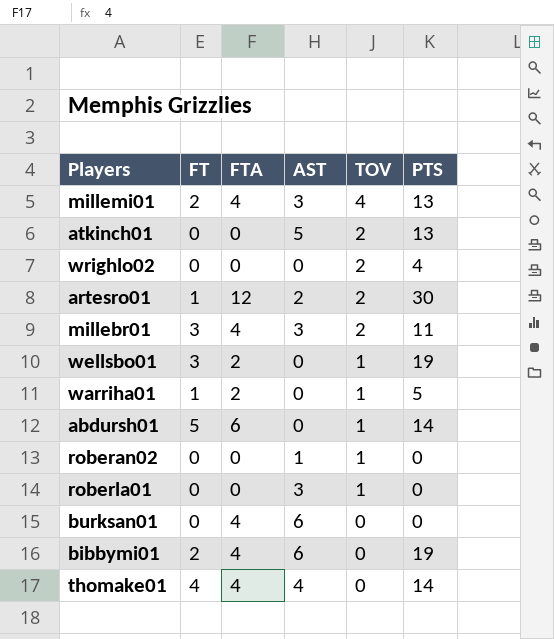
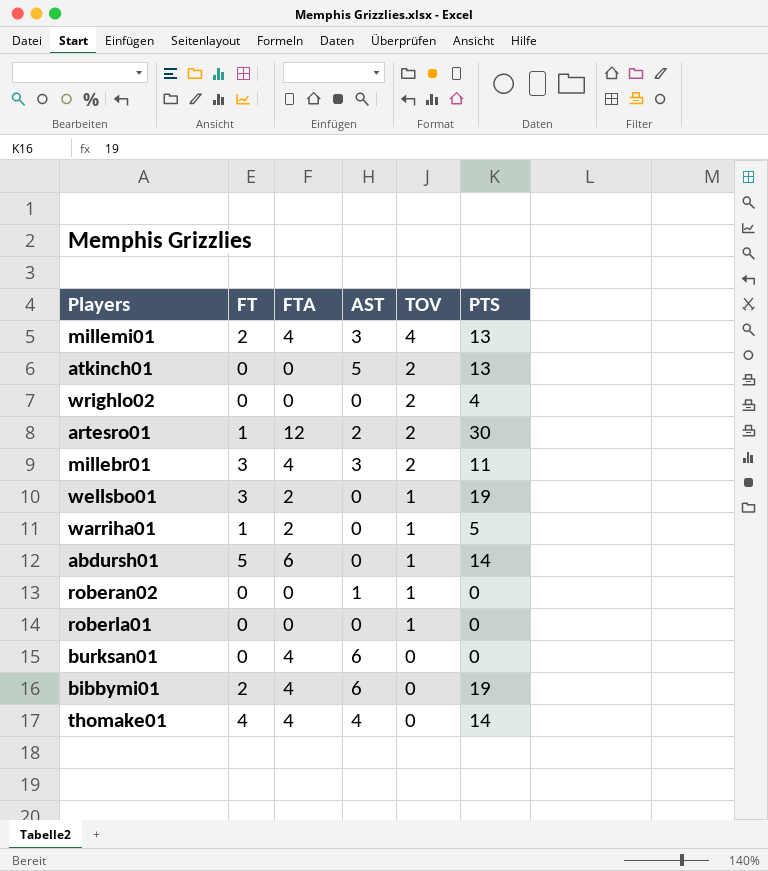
roberla01 | AST: 3 -> 0

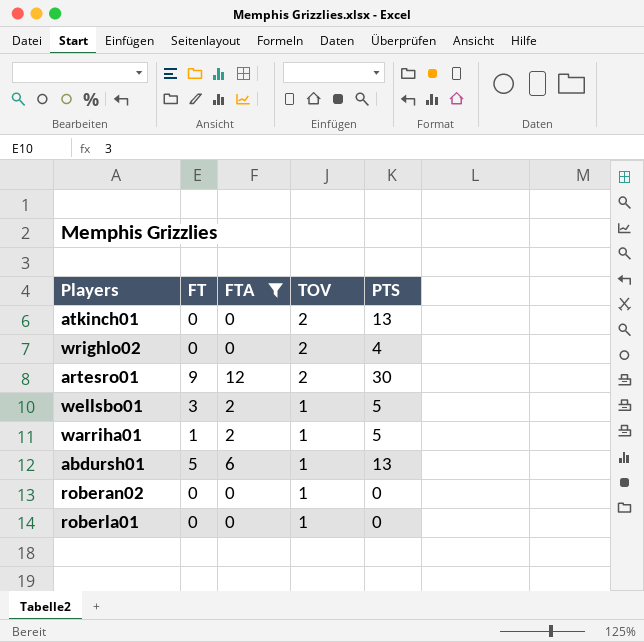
filter: none -> FTA != 4
column AST | position: 4 -> none
artesro01 | FT: 1 -> 9
wellsbo01 | PTS: 19 -> 5
abdursh01 | PTS: 14 -> 13

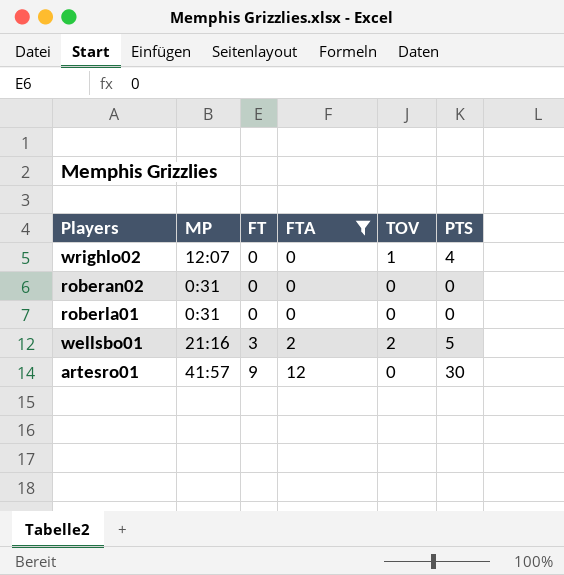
row order: TOV descending -> FT ascending
column MP | position: none -> 2
row atkinch01: 0 | 0 | 2 | 13 -> none
row warriha01: 1 | 2 | 1 | 5 -> none
row abdursh01: 5 | 6 | 1 | 13 -> none
wrighlo02 | TOV: 2 -> 1
roberan02 | TOV: 1 -> 0
roberla01 | TOV: 1 -> 0
wellsbo01 | TOV: 1 -> 2
artesro01 | TOV: 2 -> 0

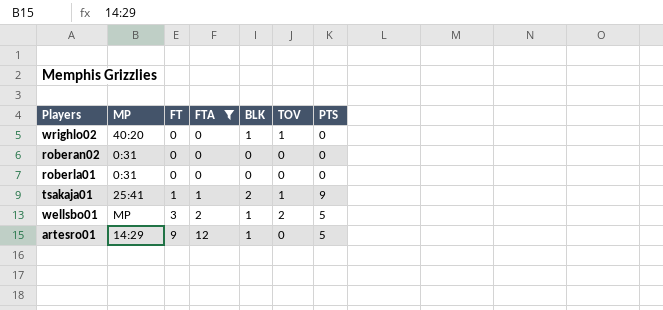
column BLK | position: none -> 5
wrighlo02 | MP: 12:07 -> 40:20
wrighlo02 | PTS: 4 -> 0
row tsakaja01: none -> 25:41 | 1 | 1 | 2 | 1 | 9
wellsbo01 | MP: 21:16 -> MP
artesro01 | MP: 41:57 -> 14:29
artesro01 | PTS: 30 -> 5

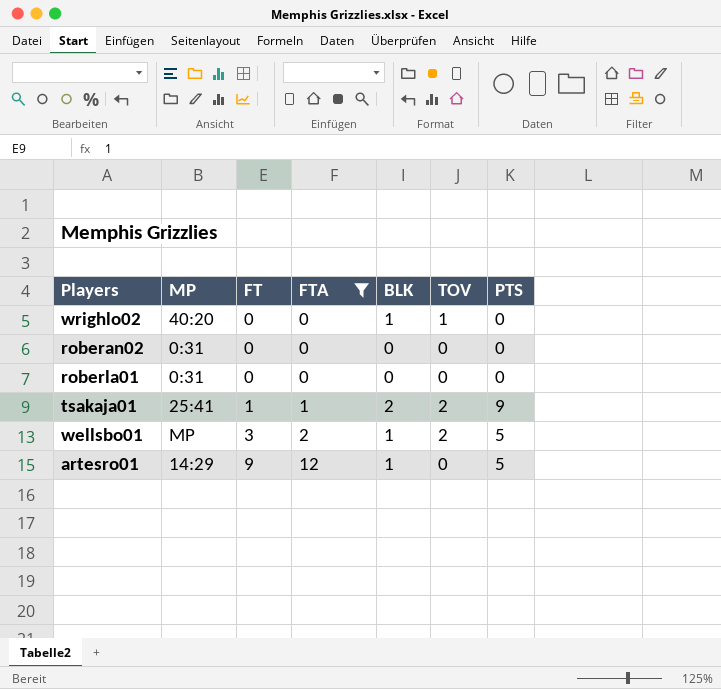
tsakaja01 | TOV: 1 -> 2

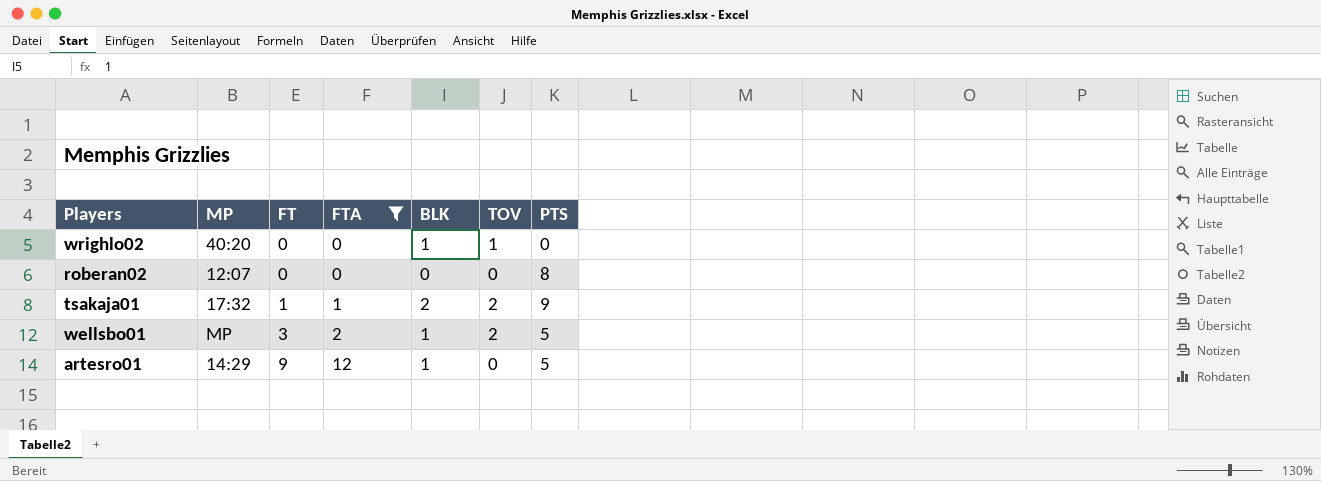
row roberla01: 0:31 | 0 | 0 | 0 | 0 | 0 -> none
roberan02 | MP: 0:31 -> 12:07
roberan02 | PTS: 0 -> 8
tsakaja01 | MP: 25:41 -> 17:32

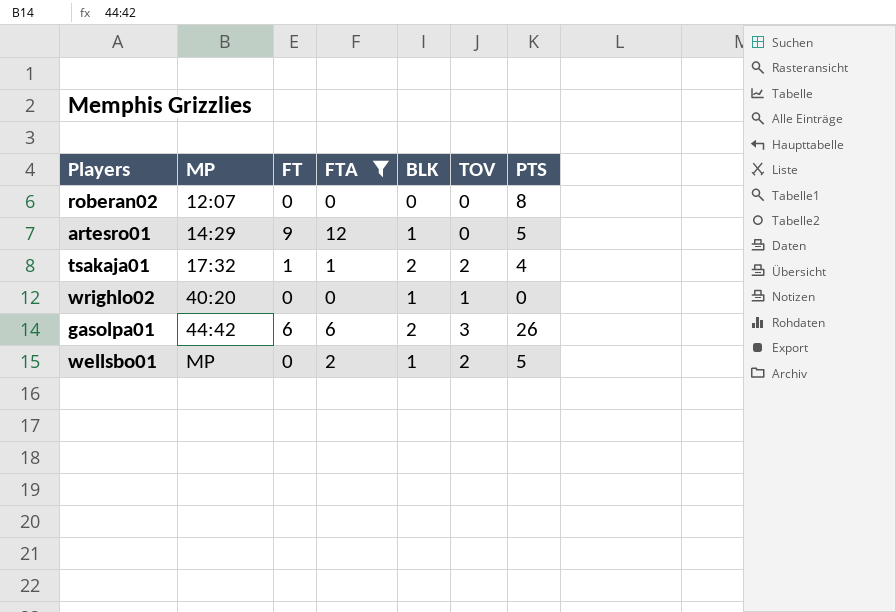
row order: FT ascending -> MP ascending
tsakaja01 | PTS: 9 -> 4
row gasolpa01: none -> 44:42 | 6 | 6 | 2 | 3 | 26
wellsbo01 | FT: 3 -> 0

